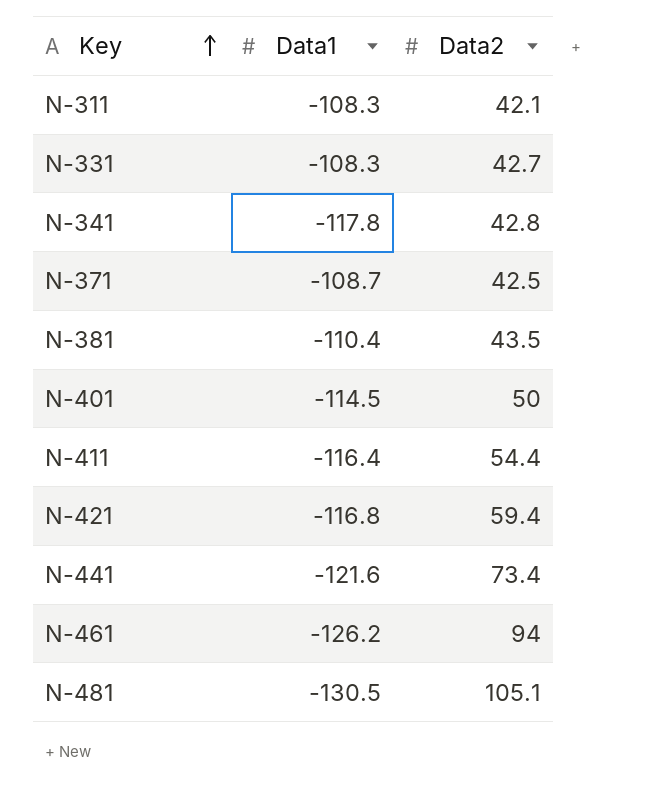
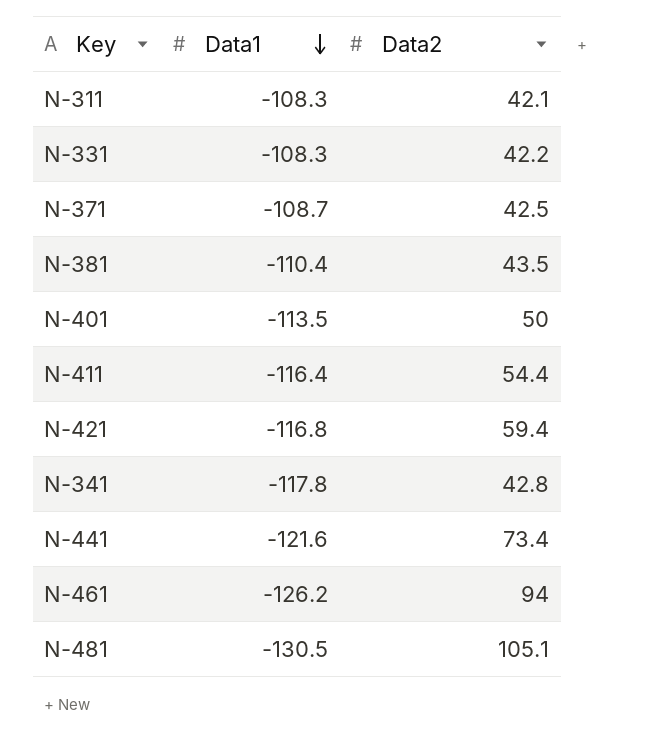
row order: Key ascending -> Data1 descending
N-331 | Data2: 42.7 -> 42.2
N-401 | Data1: -114.5 -> -113.5

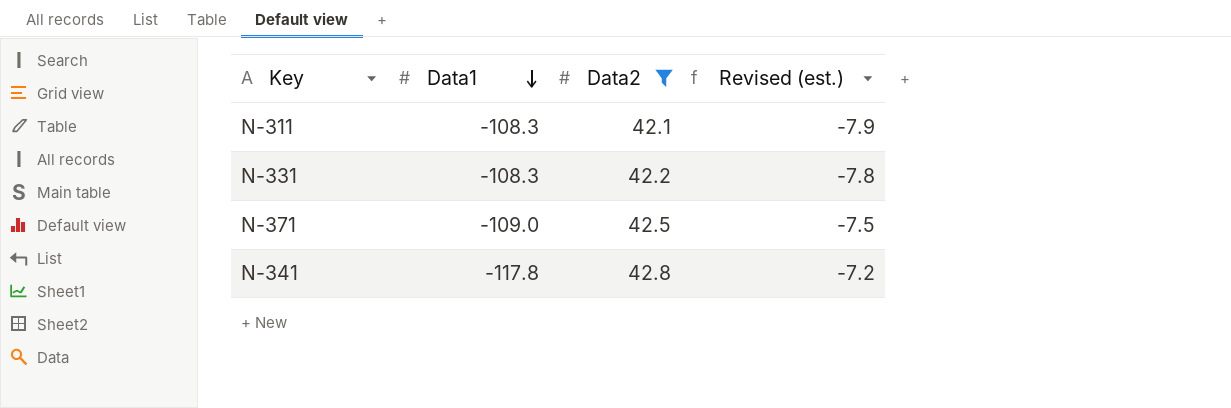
filter: none -> Data2 <= 42.8
column Revised (est.) | formula: none -> [Data2] - 50
N-371 | Data1: -108.7 -> -109.0

